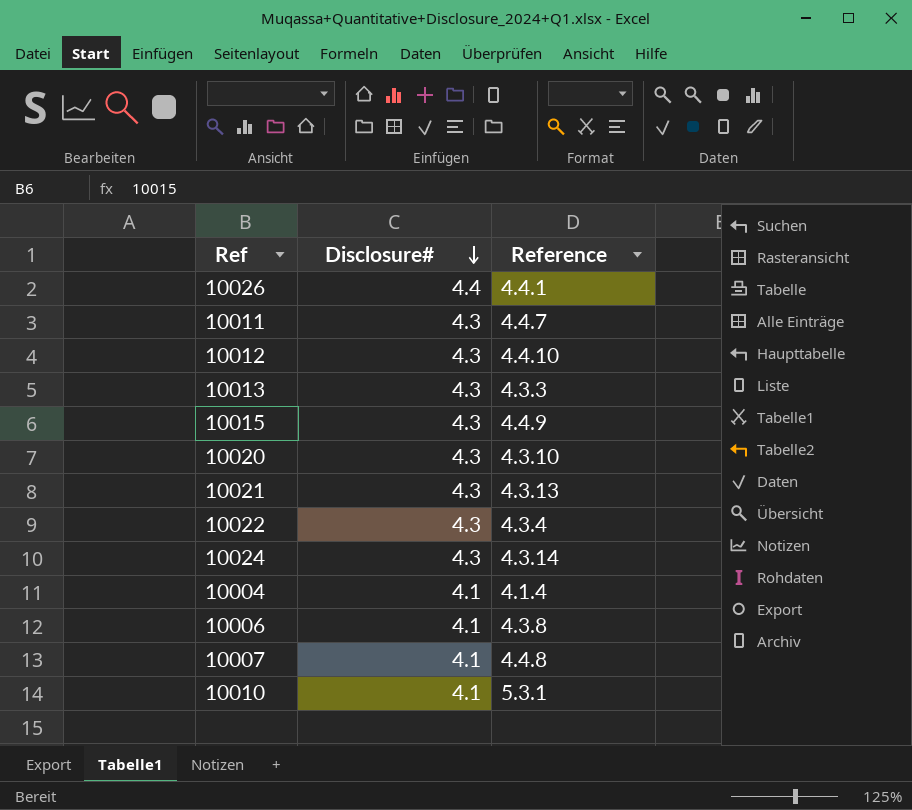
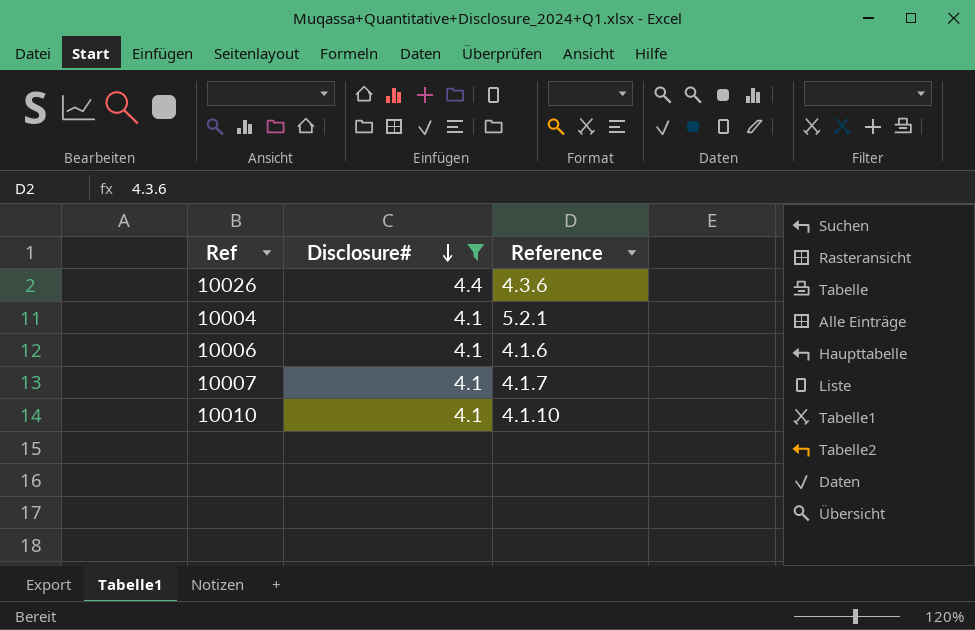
filter: none -> Disclosure# != 4.3
10026 | Reference: 4.4.1 -> 4.3.6
10004 | Reference: 4.1.4 -> 5.2.1
10006 | Reference: 4.3.8 -> 4.1.6
10007 | Reference: 4.4.8 -> 4.1.7
10010 | Reference: 5.3.1 -> 4.1.10

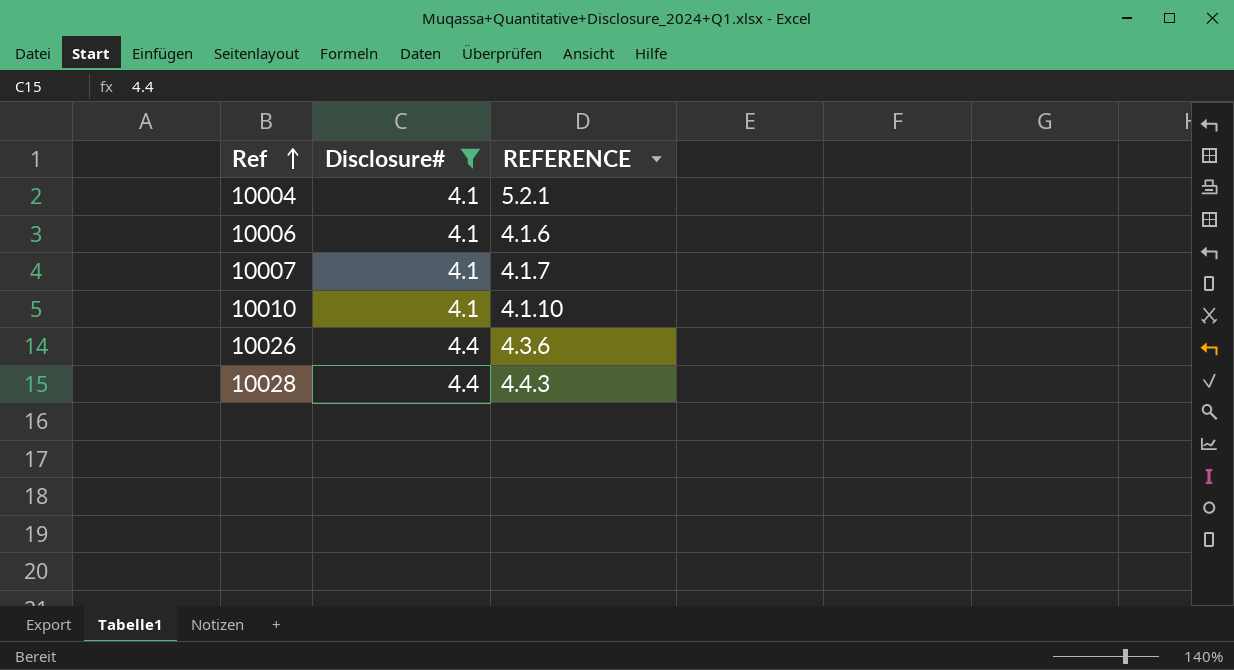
row order: Disclosure# descending -> Ref ascending
column name: Reference -> REFERENCE
row 10028: none -> 4.4 | 4.4.3

